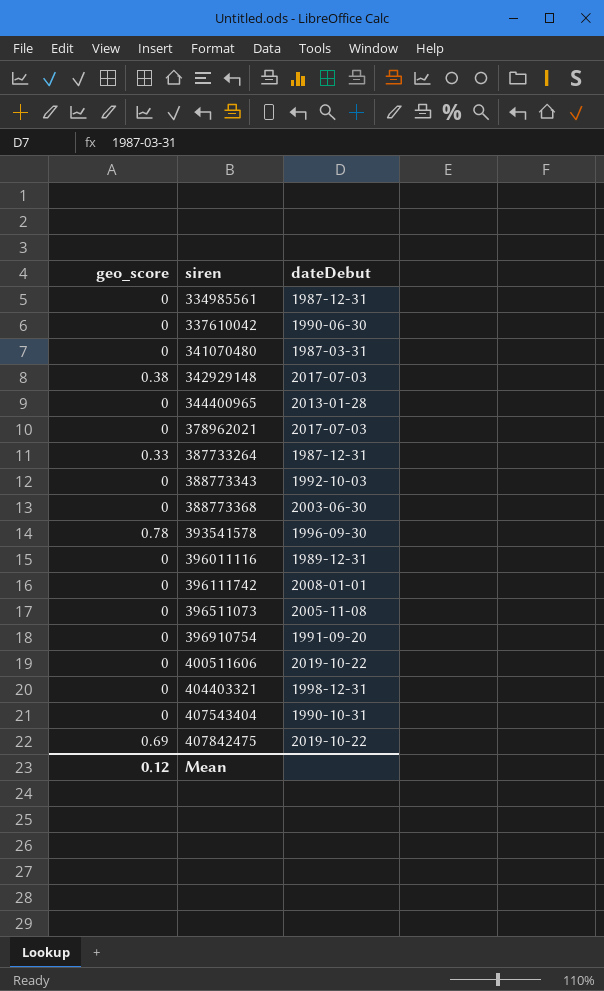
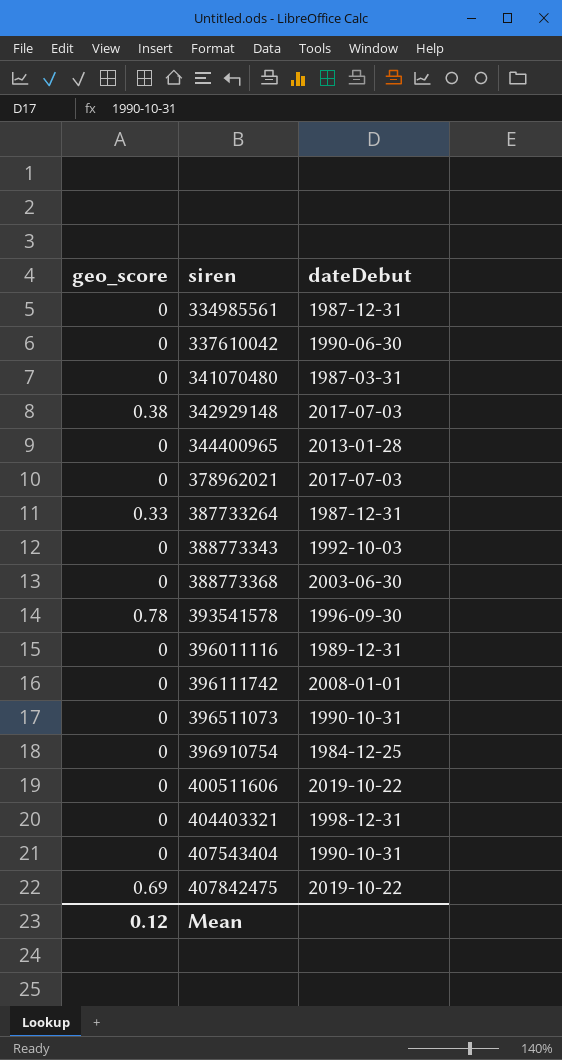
396511073 | dateDebut: 2005-11-08 -> 1990-10-31
396910754 | dateDebut: 1991-09-20 -> 1984-12-25

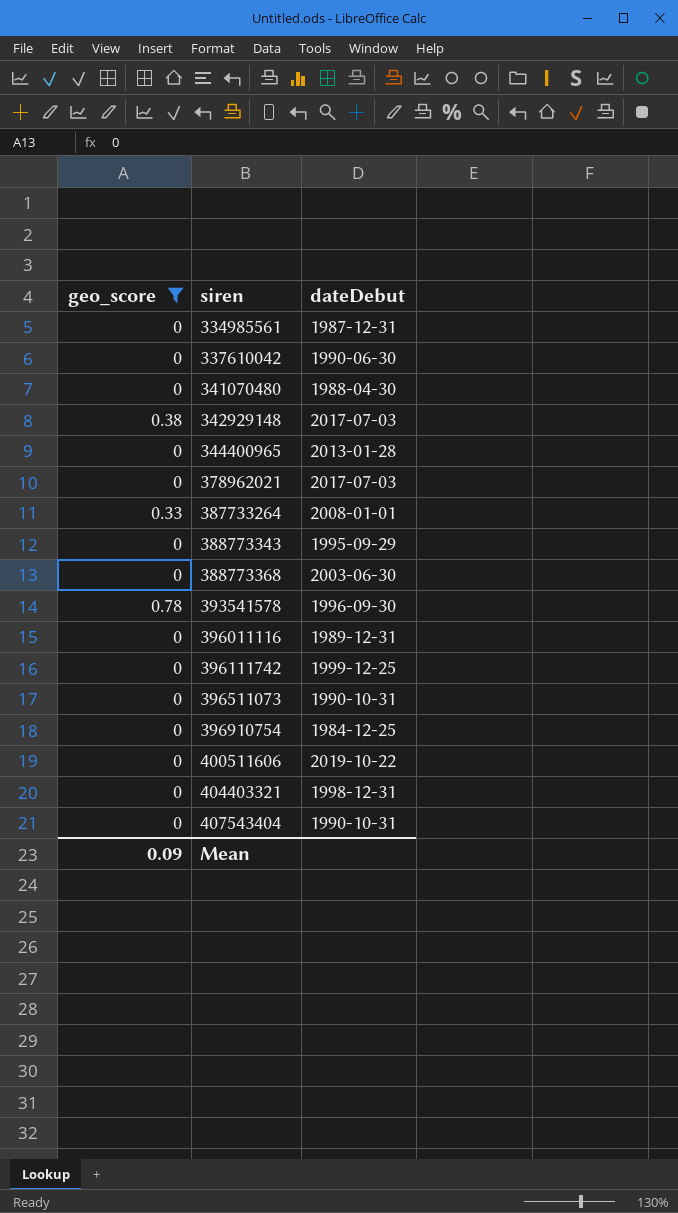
filter: none -> geo_score != 0.69
341070480 | dateDebut: 1987-03-31 -> 1988-04-30
387733264 | dateDebut: 1987-12-31 -> 2008-01-01
388773343 | dateDebut: 1992-10-03 -> 1995-09-29
396111742 | dateDebut: 2008-01-01 -> 1999-12-25
Mean | geo_score: 0.12 -> 0.09

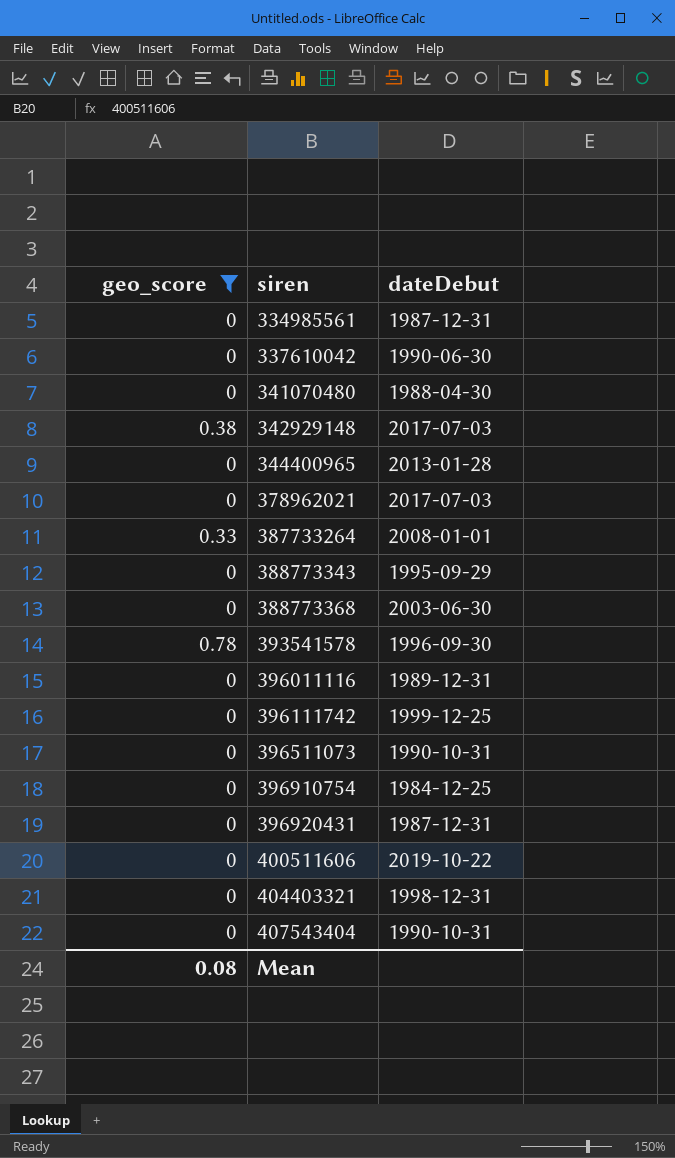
row 396920431: none -> 0 | 1987-12-31
Mean | geo_score: 0.09 -> 0.08

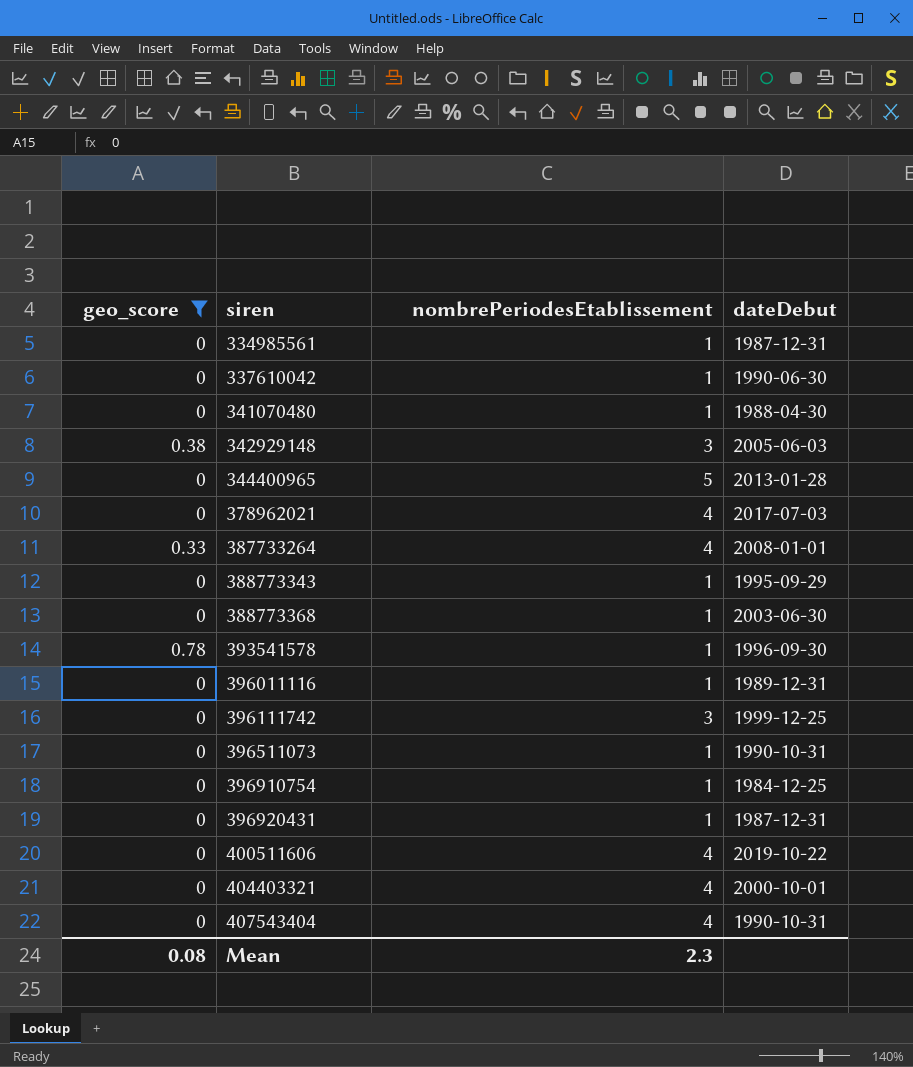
column nombrePeriodesEtablissement | position: none -> 3
342929148 | dateDebut: 2017-07-03 -> 2005-06-03
404403321 | dateDebut: 1998-12-31 -> 2000-10-01

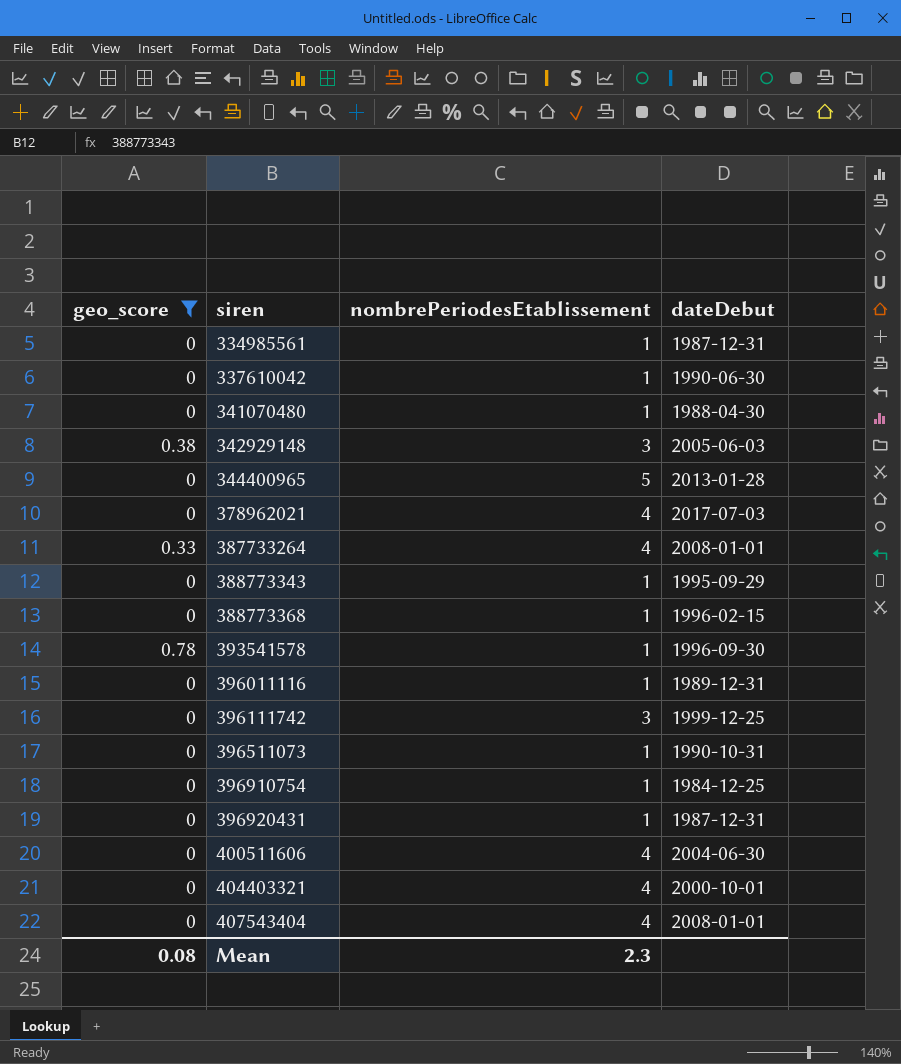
388773368 | dateDebut: 2003-06-30 -> 1996-02-15
400511606 | dateDebut: 2019-10-22 -> 2004-06-30
407543404 | dateDebut: 1990-10-31 -> 2008-01-01

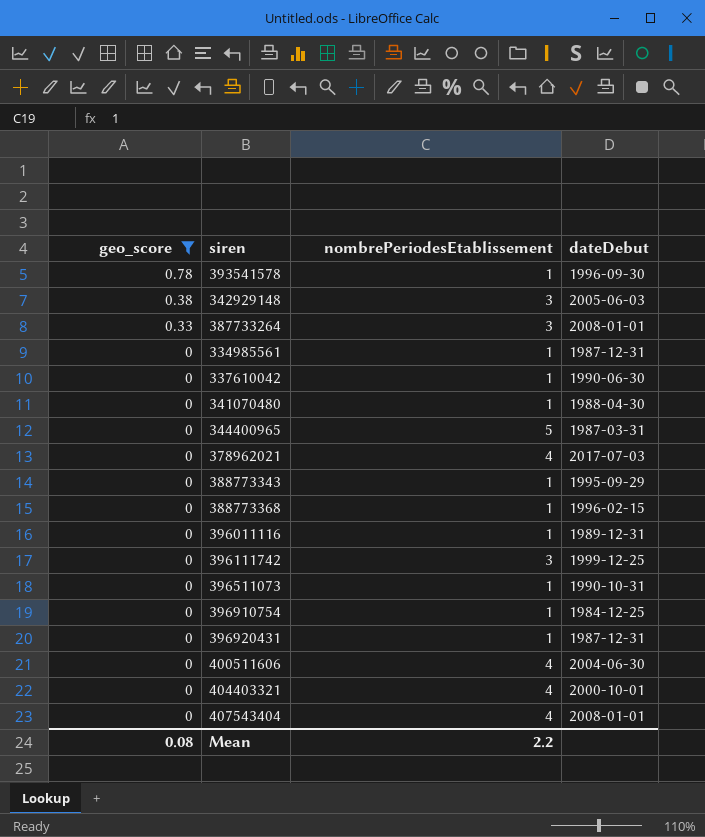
row order: siren ascending -> geo_score descending
387733264 | nombrePeriodesEtablissement: 4 -> 3
344400965 | dateDebut: 2013-01-28 -> 1987-03-31
Mean | nombrePeriodesEtablissement: 2.3 -> 2.2

